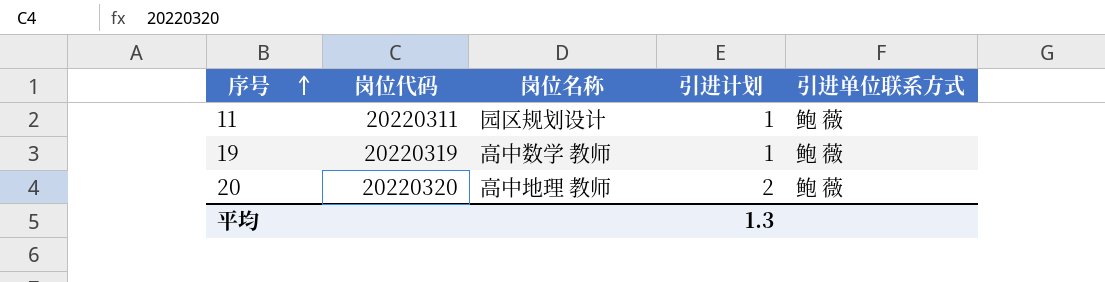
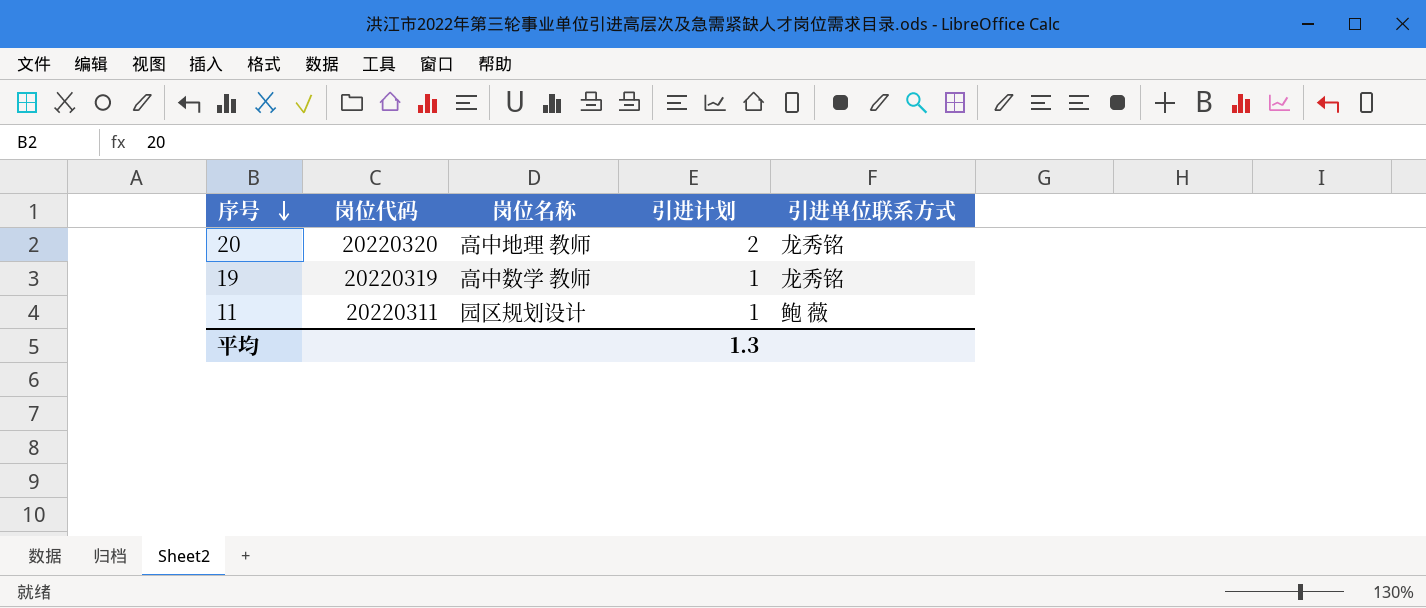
row order: 序号 ascending -> 序号 descending
20 | 引进单位联系方式: 鲍 薇 -> 龙秀铭
19 | 引进单位联系方式: 鲍 薇 -> 龙秀铭

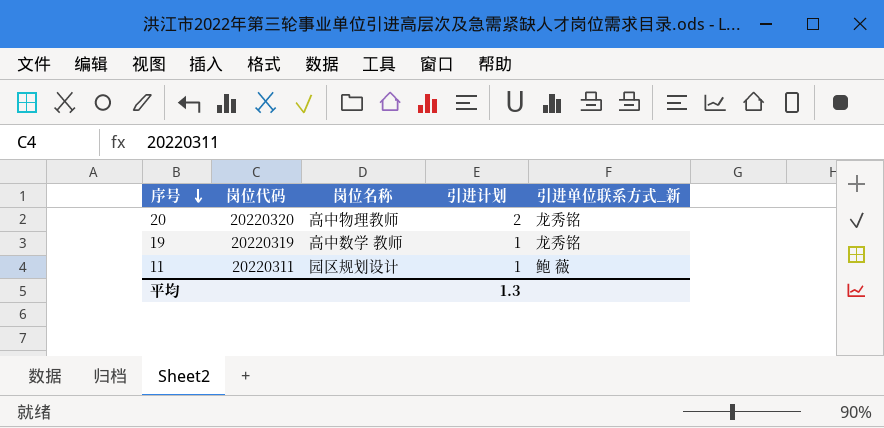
column name: 引进单位联系方式 -> 引进单位联系方式_新
20 | 岗位名称: 高中地理 教师 -> 高中物理教师

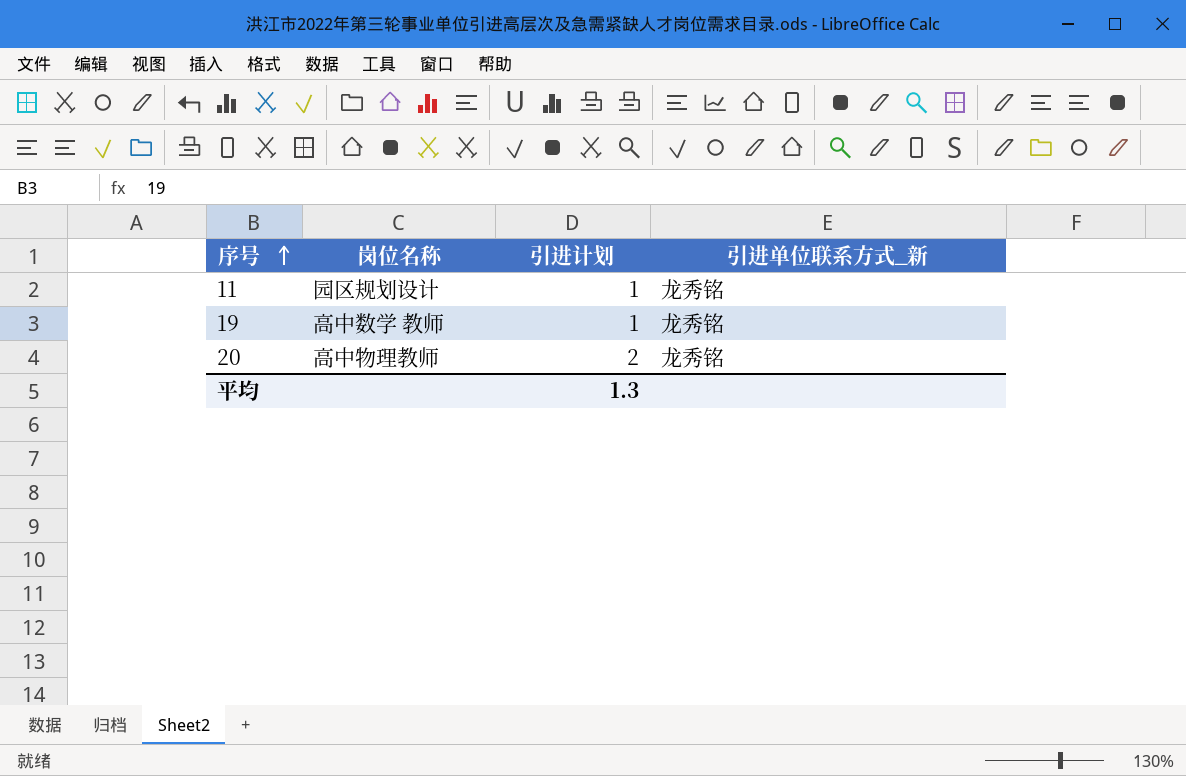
row order: 序号 descending -> 序号 ascending
column 岗位代码 | position: 2 -> none
11 | 引进单位联系方式_新: 鲍 薇 -> 龙秀铭

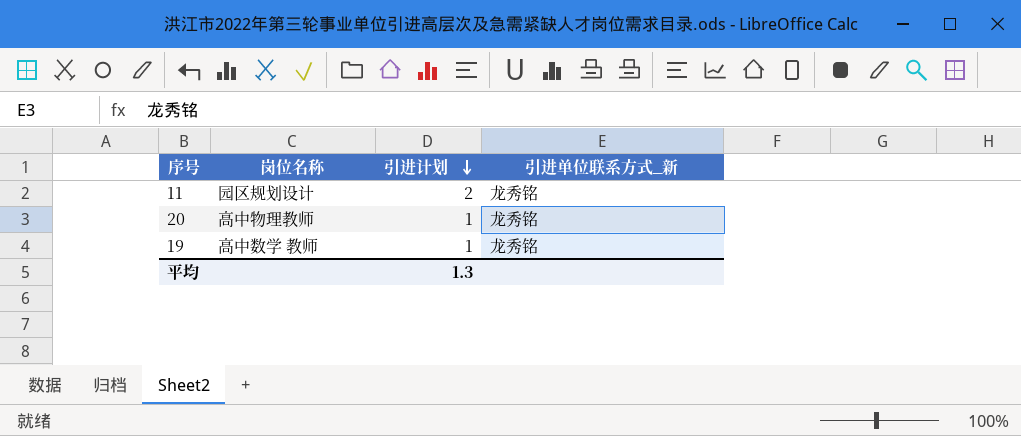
row order: 序号 ascending -> 引进计划 descending
11 | 引进计划: 1 -> 2
20 | 引进计划: 2 -> 1

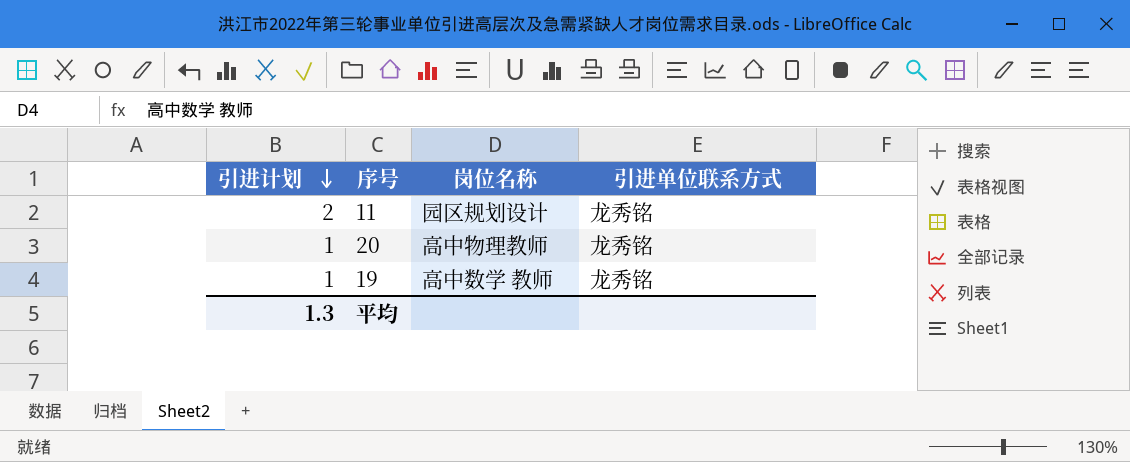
column 引进计划 | position: 3 -> 1
column name: 引进单位联系方式_新 -> 引进单位联系方式

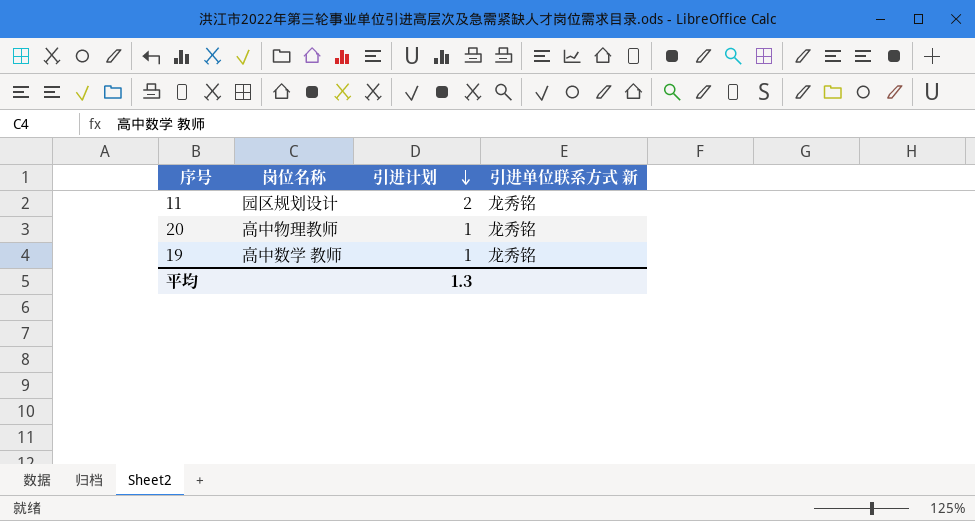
column 引进计划 | position: 1 -> 3
column name: 引进单位联系方式 -> 引进单位联系方式 新

